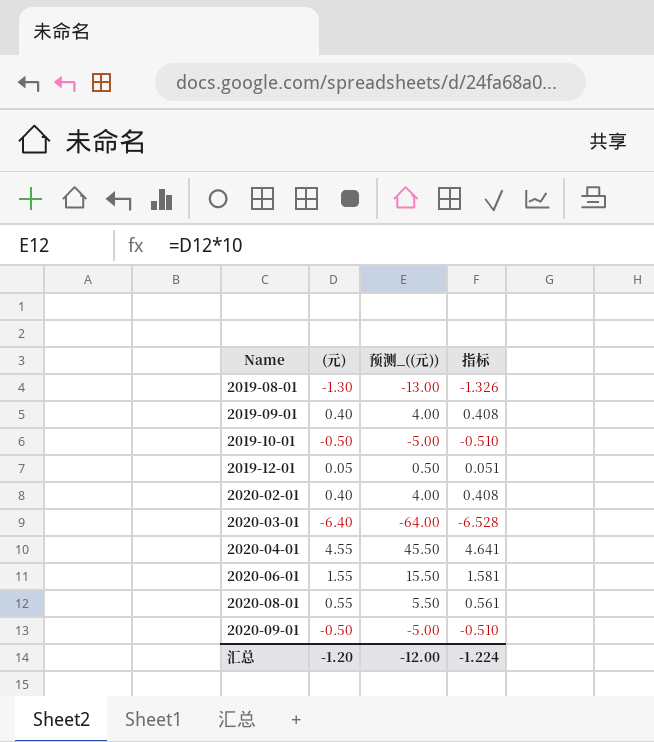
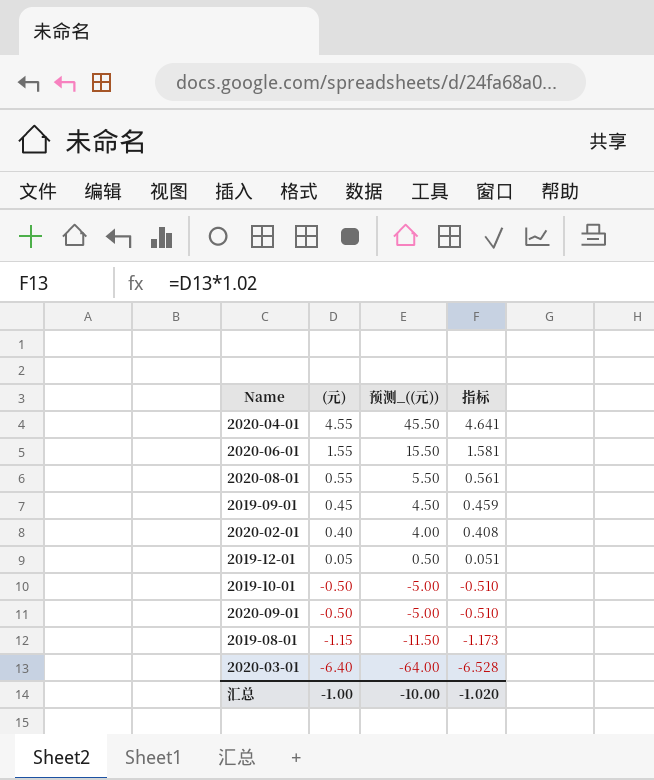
row order: Name ascending -> (元) descending
2019-09-01 | (元): 0.40 -> 0.45
2019-09-01 | 预测_((元)): 4.00 -> 4.50
2019-09-01 | 指标: 0.408 -> 0.459
2019-08-01 | (元): -1.30 -> -1.15
2019-08-01 | 预测_((元)): -13.00 -> -11.50
2019-08-01 | 指标: -1.326 -> -1.173
汇总 | (元): -1.20 -> -1.00
汇总 | 预测_((元)): -12.00 -> -10.00
汇总 | 指标: -1.224 -> -1.020

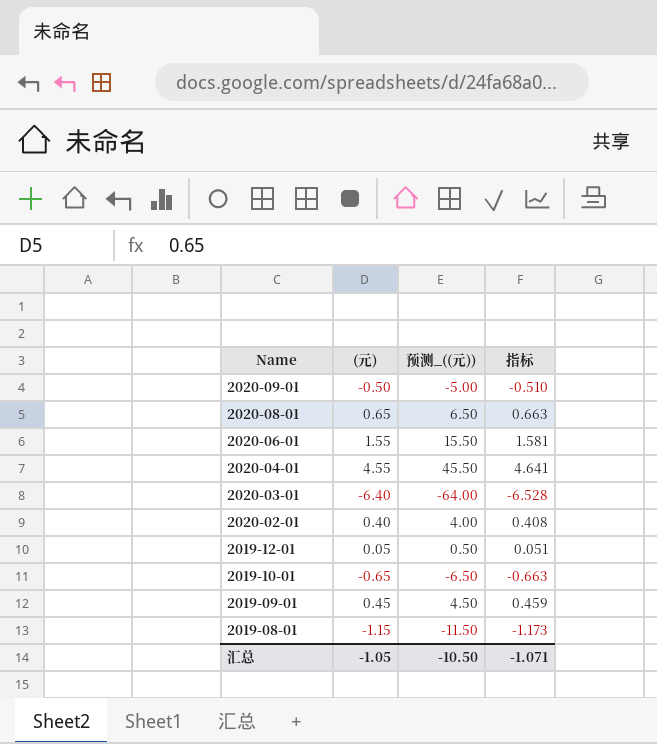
row order: (元) descending -> Name descending
2020-08-01 | (元): 0.55 -> 0.65
2020-08-01 | 预测_((元)): 5.50 -> 6.50
2020-08-01 | 指标: 0.561 -> 0.663
2019-10-01 | (元): -0.50 -> -0.65
2019-10-01 | 预测_((元)): -5.00 -> -6.50
2019-10-01 | 指标: -0.510 -> -0.663
汇总 | (元): -1.00 -> -1.05
汇总 | 预测_((元)): -10.00 -> -10.50
汇总 | 指标: -1.020 -> -1.071

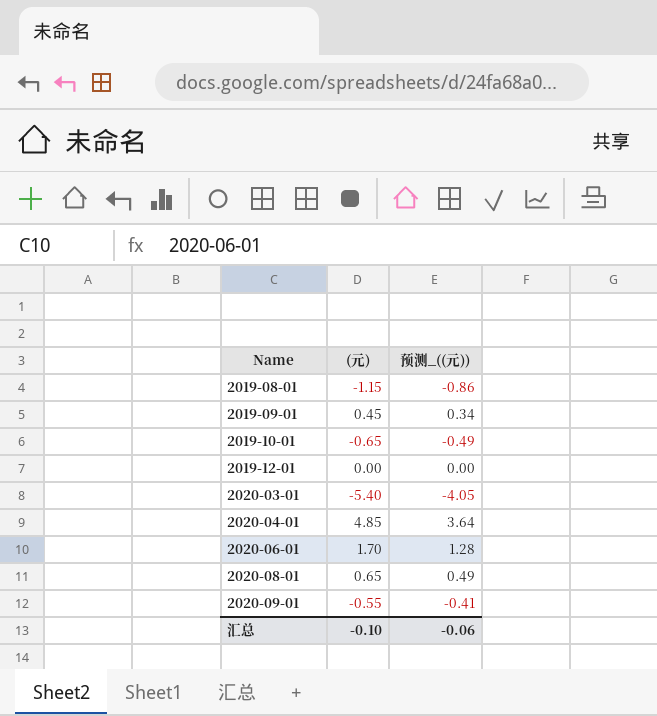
row order: Name descending -> Name ascending
column 指标 | formula: [(元)] * 1.02 -> none
column 预测_((元)) | formula: [(元)] * 10 -> [(元)] * 0.75
row 2020-02-01: 0.40 | 4.00 | 0.408 -> none
2019-12-01 | (元): 0.05 -> 0.00
2020-03-01 | (元): -6.40 -> -5.40
2020-04-01 | (元): 4.55 -> 4.85
2020-06-01 | (元): 1.55 -> 1.70
2020-09-01 | (元): -0.50 -> -0.55
汇总 | (元): -1.05 -> -0.10
汇总 | 预测_((元)): -10.50 -> -0.06

